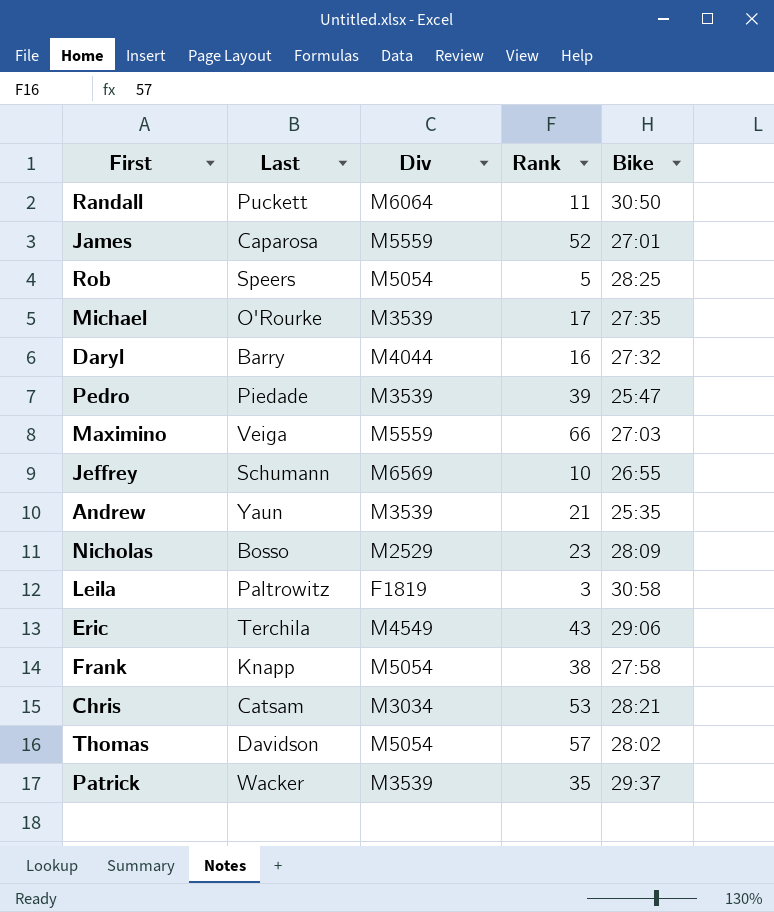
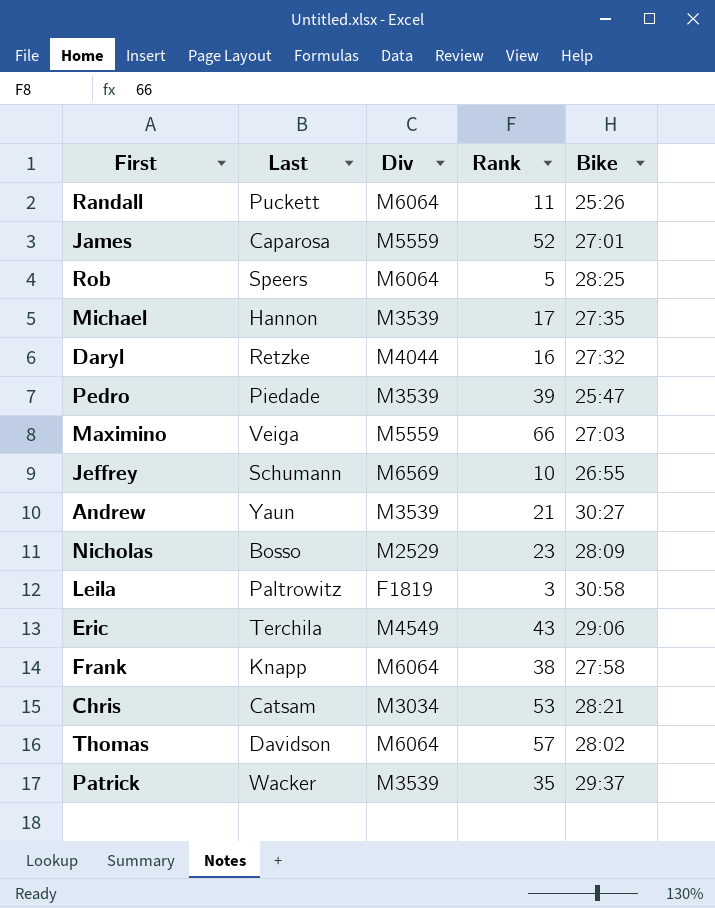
Randall | Bike: 30:50 -> 25:26
Rob | Div: M5054 -> M6064
Michael | Last: O'Rourke -> Hannon
Daryl | Last: Barry -> Retzke
Andrew | Bike: 25:35 -> 30:27
Frank | Div: M5054 -> M6064
Thomas | Div: M5054 -> M6064

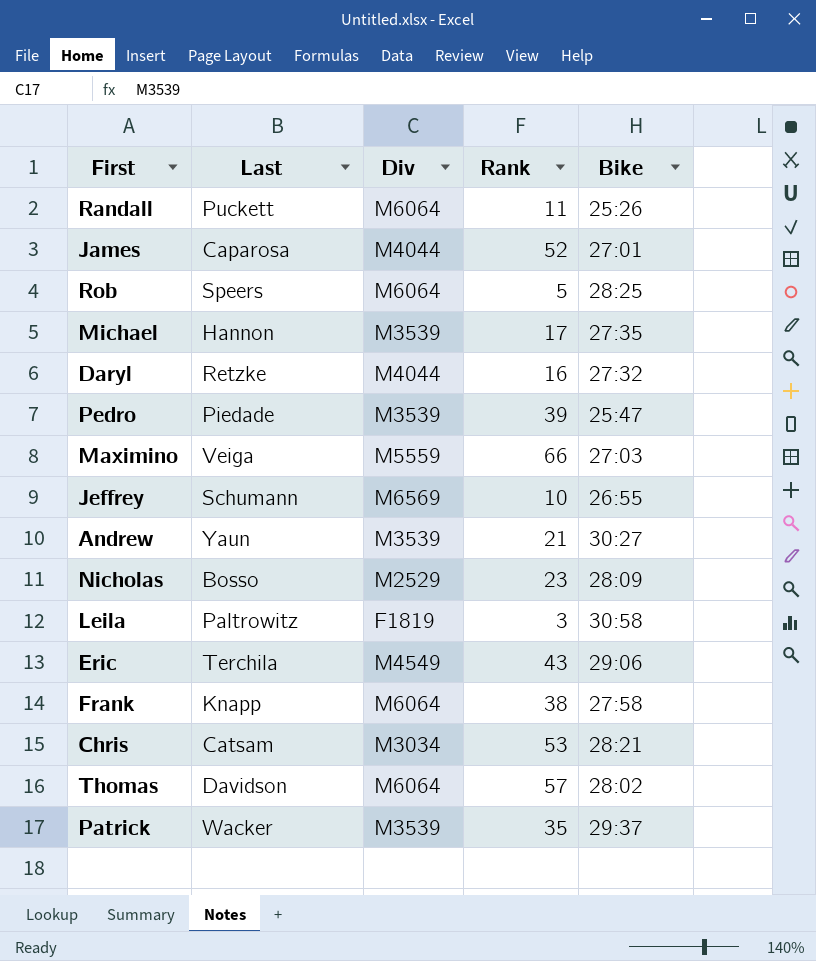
James | Div: M5559 -> M4044

